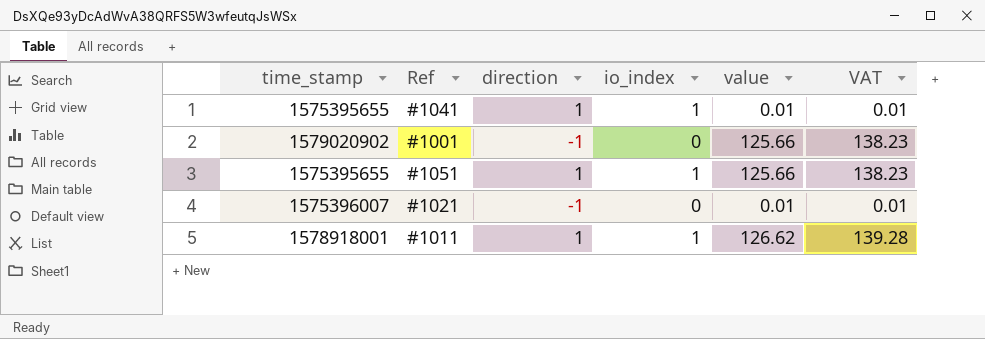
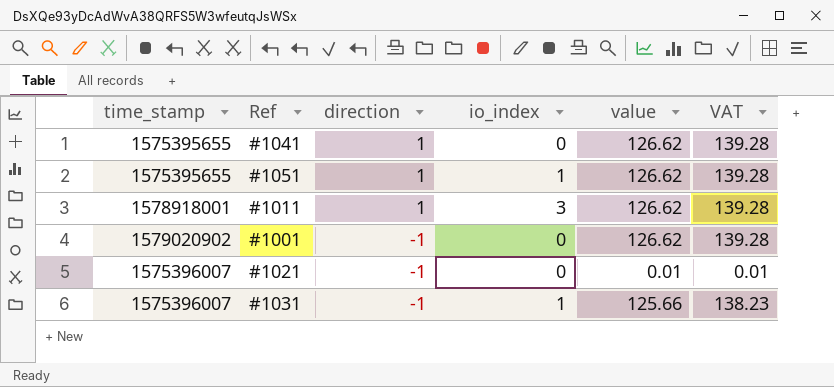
row order: none -> direction descending
#1041 | io_index: 1 -> 0
#1041 | value: 0.01 -> 126.62
#1041 | VAT: 0.01 -> 139.28
#1051 | value: 125.66 -> 126.62
#1051 | VAT: 138.23 -> 139.28
#1011 | io_index: 1 -> 3
#1001 | value: 125.66 -> 126.62
#1001 | VAT: 138.23 -> 139.28
row #1031: none -> 1575396007 | -1 | 1 | 125.66 | 138.23

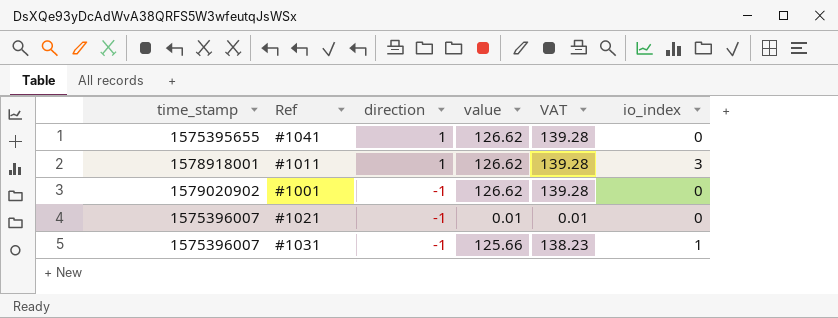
column io_index | position: 4 -> 6
row #1051: 1575395655 | 1 | 1 | 126.62 | 139.28 -> none

